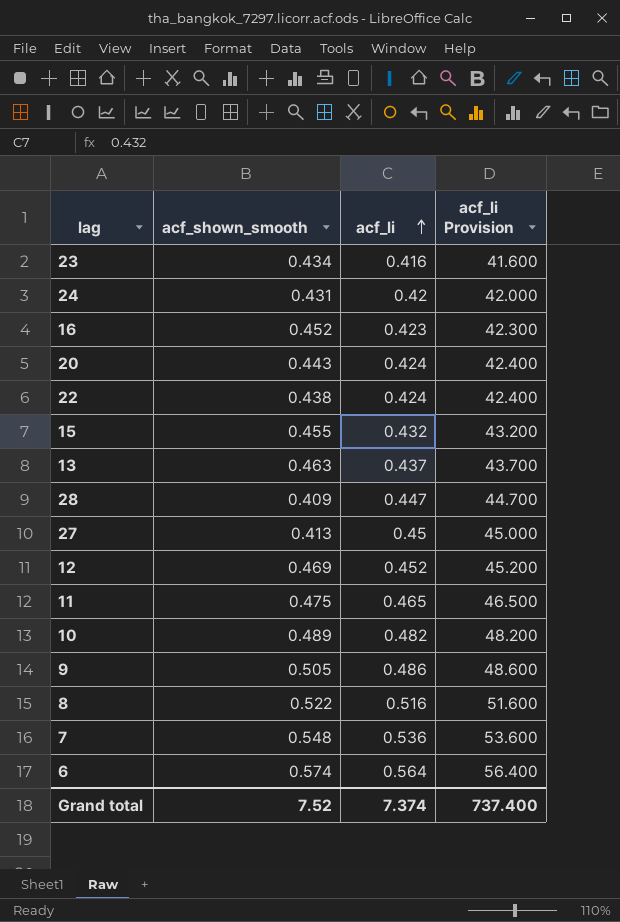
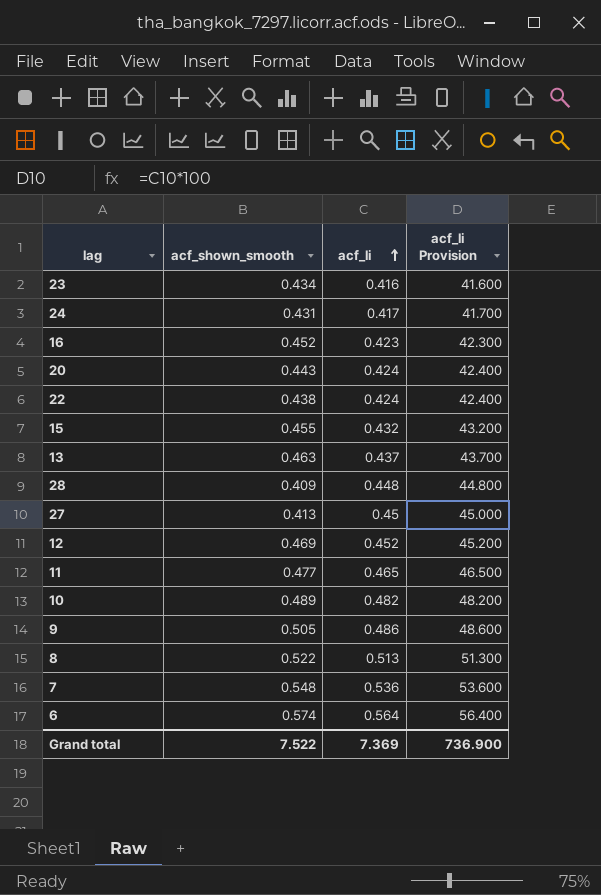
24 | acf_li: 0.42 -> 0.417
24 | acf_li Provision: 42.000 -> 41.700
28 | acf_li: 0.447 -> 0.448
28 | acf_li Provision: 44.700 -> 44.800
11 | acf_shown_smooth: 0.475 -> 0.477
8 | acf_li: 0.516 -> 0.513
8 | acf_li Provision: 51.600 -> 51.300
Grand total | acf_shown_smooth: 7.52 -> 7.522
Grand total | acf_li: 7.374 -> 7.369
Grand total | acf_li Provision: 737.400 -> 736.900

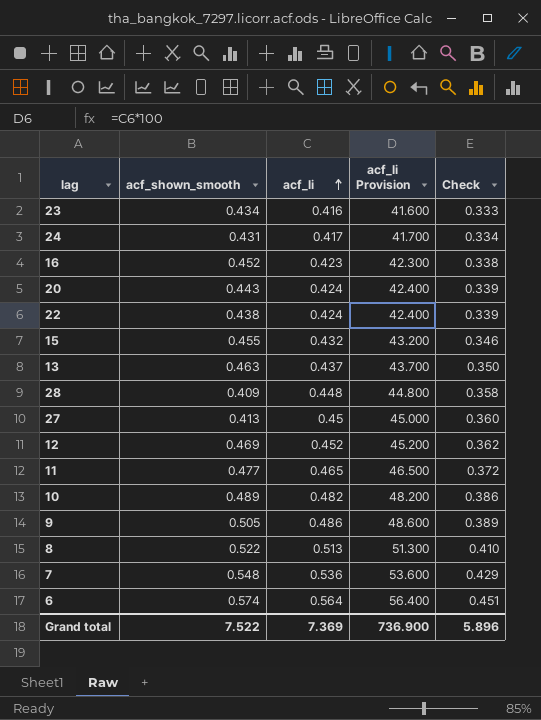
column Check | formula: none -> [acf_li] * 0.8

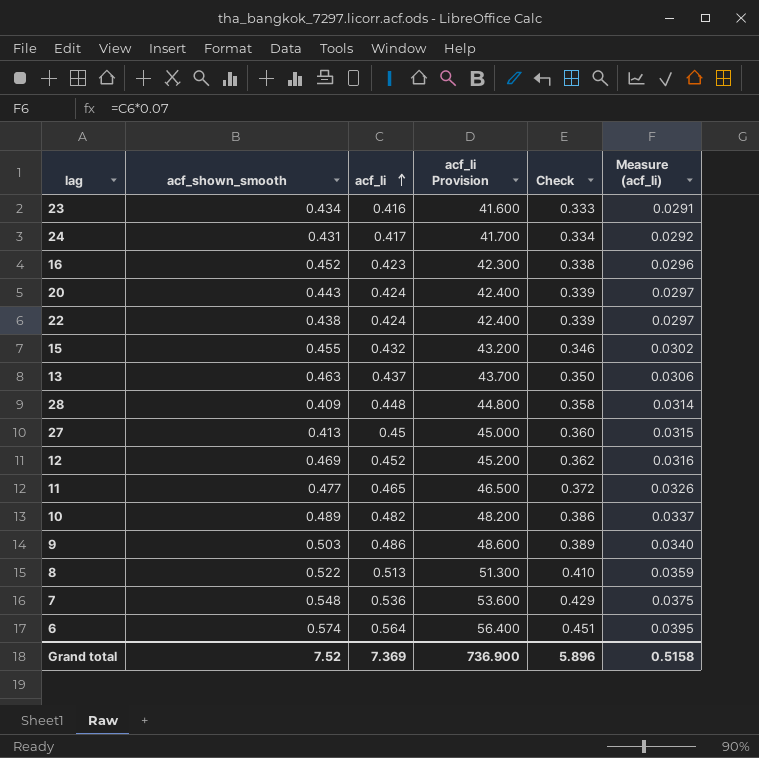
column Measure (acf_li) | formula: none -> [acf_li] * 0.07
9 | acf_shown_smooth: 0.505 -> 0.503
Grand total | acf_shown_smooth: 7.522 -> 7.52

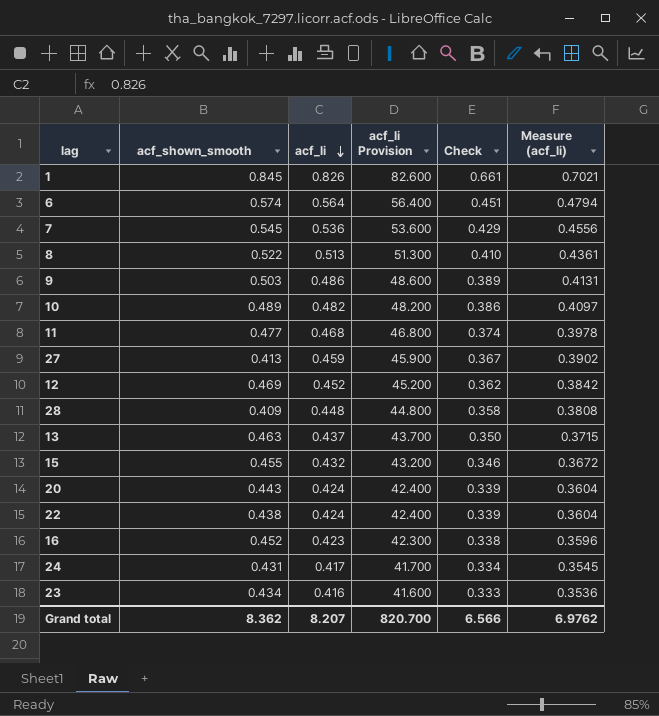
row order: acf_li ascending -> acf_li descending
column Measure (acf_li) | formula: [acf_li] * 0.07 -> [acf_li] * 0.85
row 1: none -> 0.845 | 0.826 | 82.600 | 0.661 | 0.7021
7 | acf_shown_smooth: 0.548 -> 0.545
11 | acf_li: 0.465 -> 0.468
11 | acf_li Provision: 46.500 -> 46.800
11 | Check: 0.372 -> 0.374
27 | acf_li: 0.45 -> 0.459
27 | acf_li Provision: 45.000 -> 45.900
27 | Check: 0.360 -> 0.367
Grand total | acf_shown_smooth: 7.52 -> 8.362
Grand total | acf_li: 7.369 -> 8.207
Grand total | acf_li Provision: 736.900 -> 820.700
Grand total | Check: 5.896 -> 6.566
Grand total | Measure (acf_li): 0.5158 -> 6.9762

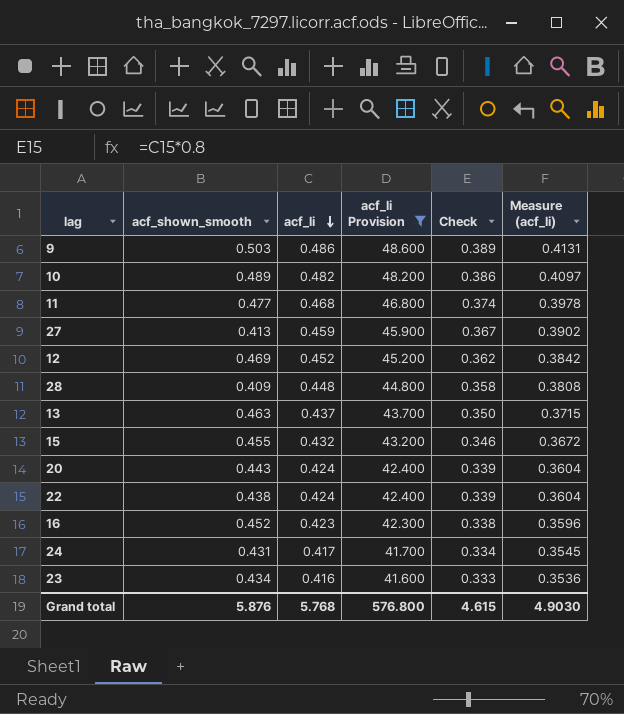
filter: none -> acf_li Provision <= 48.600
Grand total | acf_shown_smooth: 8.362 -> 5.876
Grand total | acf_li: 8.207 -> 5.768
Grand total | acf_li Provision: 820.700 -> 576.800
Grand total | Check: 6.566 -> 4.615
Grand total | Measure (acf_li): 6.9762 -> 4.9030

